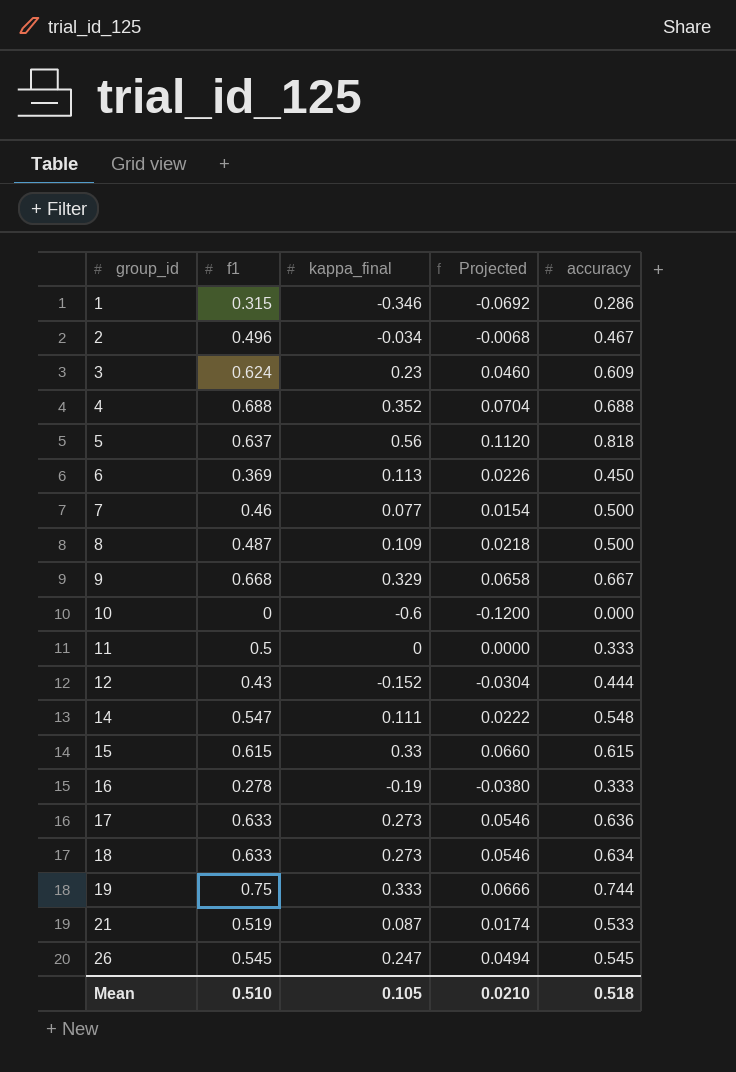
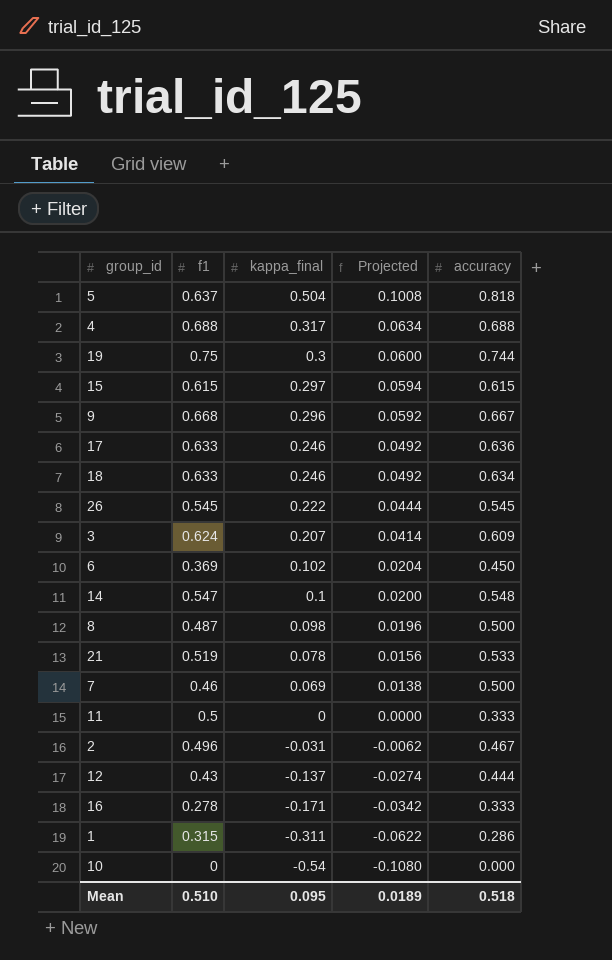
row order: group_id ascending -> kappa_final descending
5 | kappa_final: 0.56 -> 0.504
5 | Projected: 0.1120 -> 0.1008
4 | kappa_final: 0.352 -> 0.317
4 | Projected: 0.0704 -> 0.0634
19 | kappa_final: 0.333 -> 0.3
19 | Projected: 0.0666 -> 0.0600
15 | kappa_final: 0.33 -> 0.297
15 | Projected: 0.0660 -> 0.0594
9 | kappa_final: 0.329 -> 0.296
9 | Projected: 0.0658 -> 0.0592
17 | kappa_final: 0.273 -> 0.246
17 | Projected: 0.0546 -> 0.0492
18 | kappa_final: 0.273 -> 0.246
18 | Projected: 0.0546 -> 0.0492
26 | kappa_final: 0.247 -> 0.222
26 | Projected: 0.0494 -> 0.0444
3 | kappa_final: 0.23 -> 0.207
3 | Projected: 0.0460 -> 0.0414
6 | kappa_final: 0.113 -> 0.102
6 | Projected: 0.0226 -> 0.0204
14 | kappa_final: 0.111 -> 0.1
14 | Projected: 0.0222 -> 0.0200
8 | kappa_final: 0.109 -> 0.098
8 | Projected: 0.0218 -> 0.0196
21 | kappa_final: 0.087 -> 0.078
21 | Projected: 0.0174 -> 0.0156
7 | kappa_final: 0.077 -> 0.069
7 | Projected: 0.0154 -> 0.0138
2 | kappa_final: -0.034 -> -0.031
2 | Projected: -0.0068 -> -0.0062
12 | kappa_final: -0.152 -> -0.137
12 | Projected: -0.0304 -> -0.0274
16 | kappa_final: -0.19 -> -0.171
16 | Projected: -0.0380 -> -0.0342
1 | kappa_final: -0.346 -> -0.311
1 | Projected: -0.0692 -> -0.0622
10 | kappa_final: -0.6 -> -0.54
10 | Projected: -0.1200 -> -0.1080
Mean | kappa_final: 0.105 -> 0.095
Mean | Projected: 0.0210 -> 0.0189

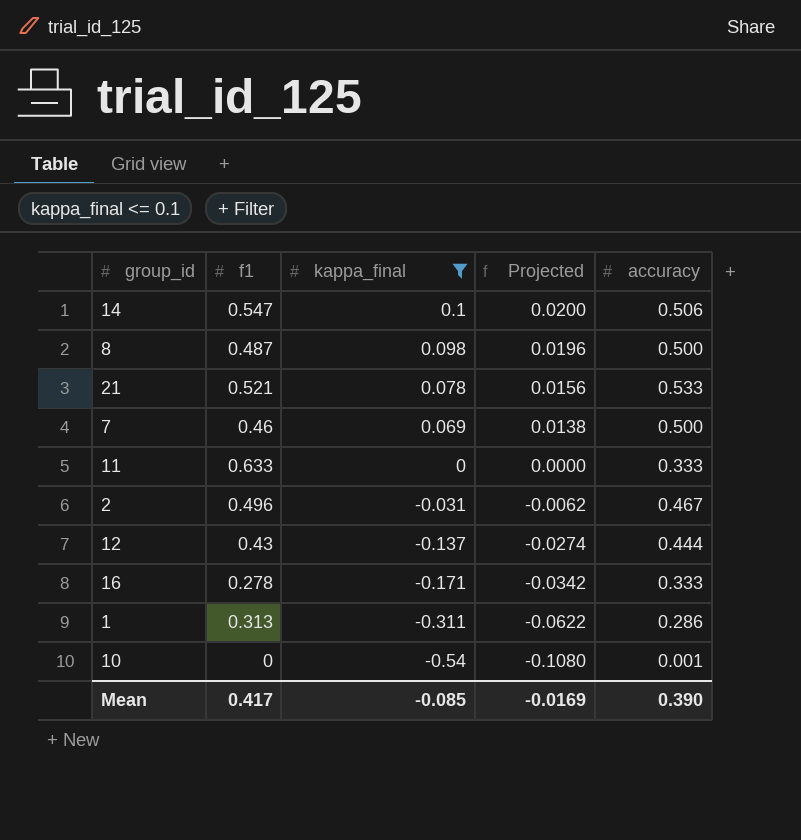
filter: none -> kappa_final <= 0.1
14 | accuracy: 0.548 -> 0.506
21 | f1: 0.519 -> 0.521
11 | f1: 0.5 -> 0.633
1 | f1: 0.315 -> 0.313
10 | accuracy: 0.000 -> 0.001
Mean | f1: 0.510 -> 0.417
Mean | kappa_final: 0.095 -> -0.085
Mean | Projected: 0.0189 -> -0.0169
Mean | accuracy: 0.518 -> 0.390

